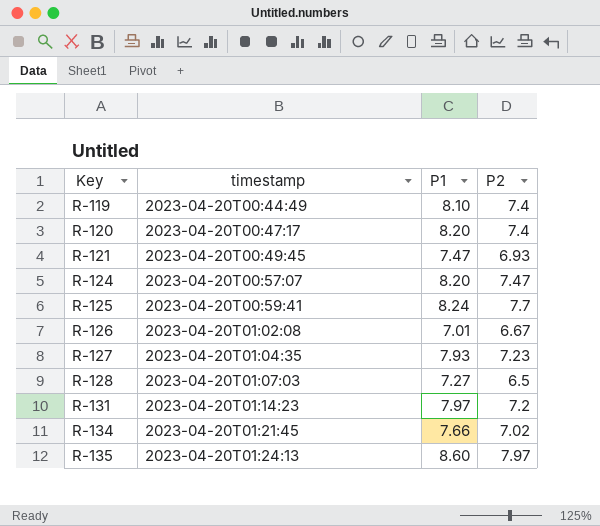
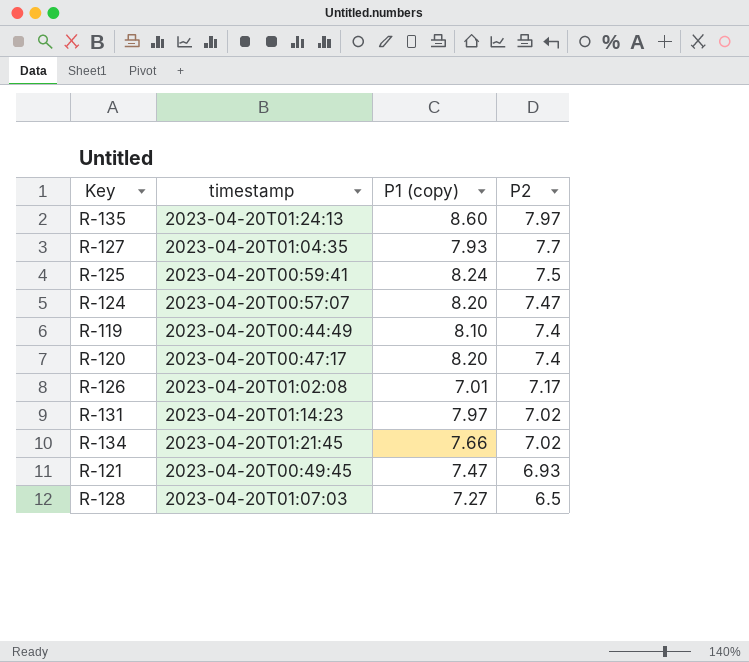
row order: Key ascending -> P2 descending
column name: P1 -> P1 (copy)
R-127 | P2: 7.23 -> 7.7
R-125 | P2: 7.7 -> 7.5
R-126 | P2: 6.67 -> 7.17
R-131 | P2: 7.2 -> 7.02

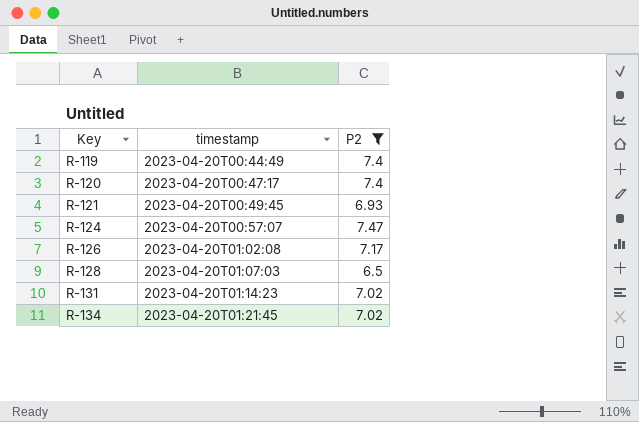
filter: none -> P2 <= 7.47
row order: P2 descending -> Key ascending
column P1 (copy) | position: 3 -> none

